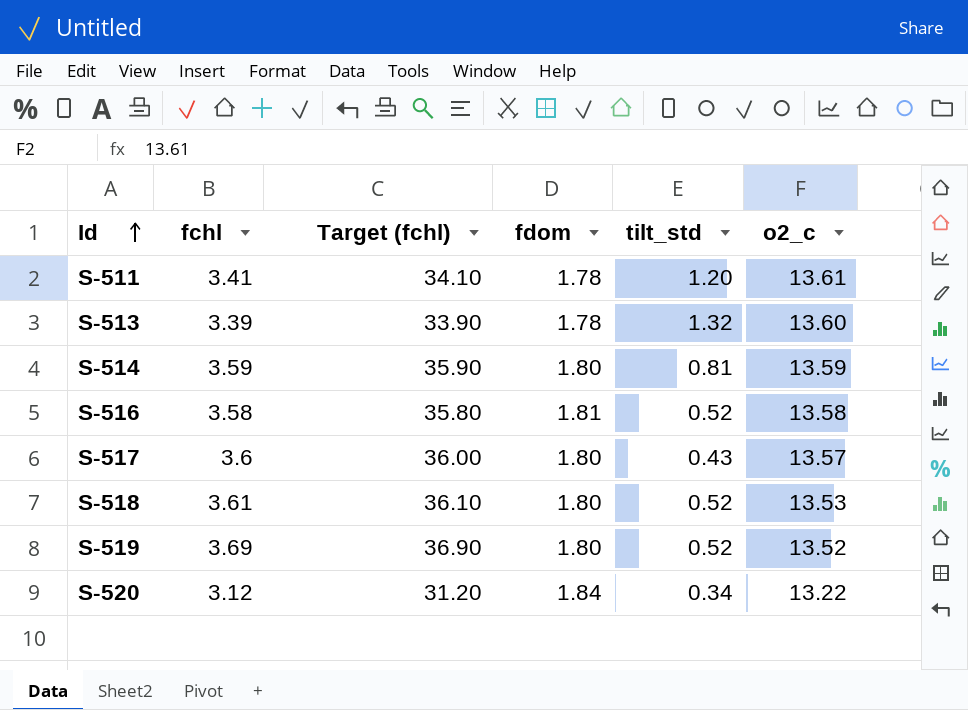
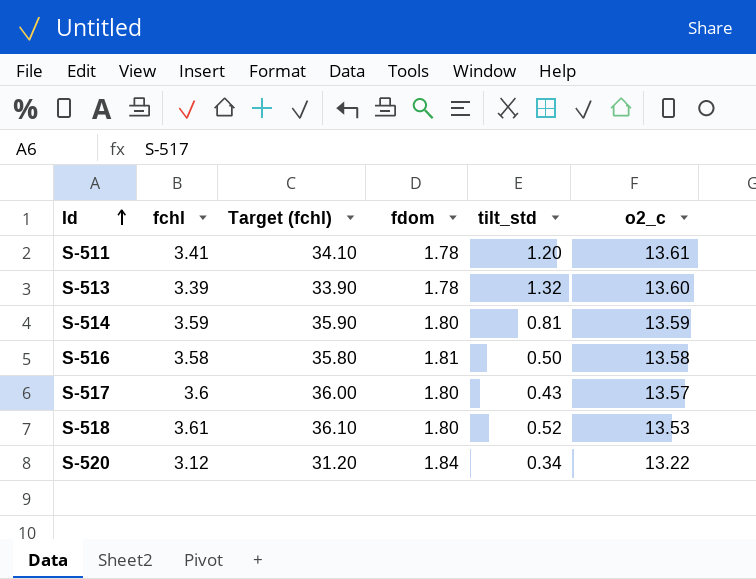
row S-519: 3.69 | 36.90 | 1.80 | 0.52 | 13.52 -> none
S-516 | tilt_std: 0.52 -> 0.50

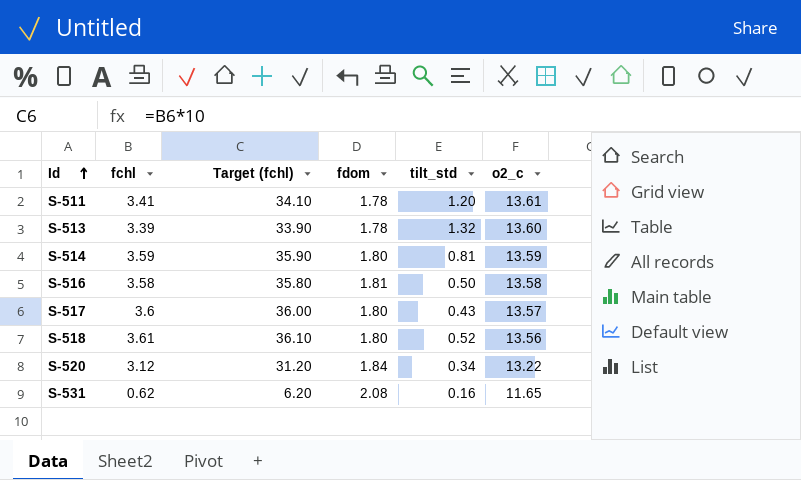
S-518 | o2_c: 13.53 -> 13.56
row S-531: none -> 0.62 | 6.20 | 2.08 | 0.16 | 11.65

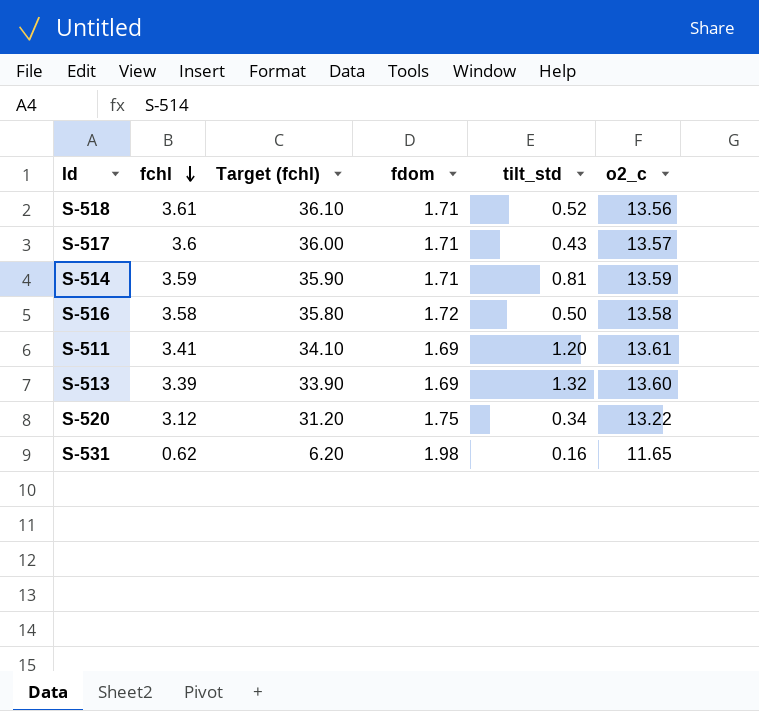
row order: Id ascending -> fchl descending
S-518 | fdom: 1.80 -> 1.71
S-517 | fdom: 1.80 -> 1.71
S-514 | fdom: 1.80 -> 1.71
S-516 | fdom: 1.81 -> 1.72
S-511 | fdom: 1.78 -> 1.69
S-513 | fdom: 1.78 -> 1.69
S-520 | fdom: 1.84 -> 1.75
S-531 | fdom: 2.08 -> 1.98

